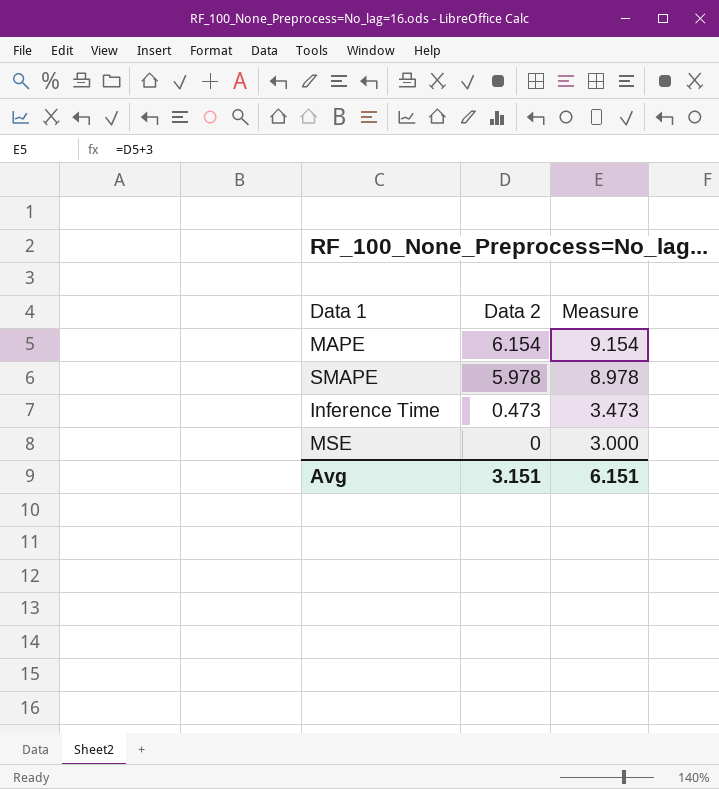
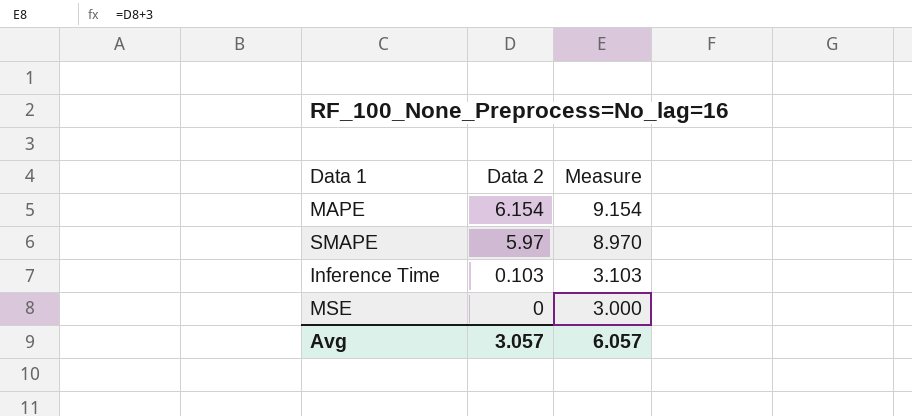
SMAPE | Data 2: 5.978 -> 5.97
SMAPE | Measure: 8.978 -> 8.970
Inference Time | Data 2: 0.473 -> 0.103
Inference Time | Measure: 3.473 -> 3.103
Avg | Data 2: 3.151 -> 3.057
Avg | Measure: 6.151 -> 6.057

